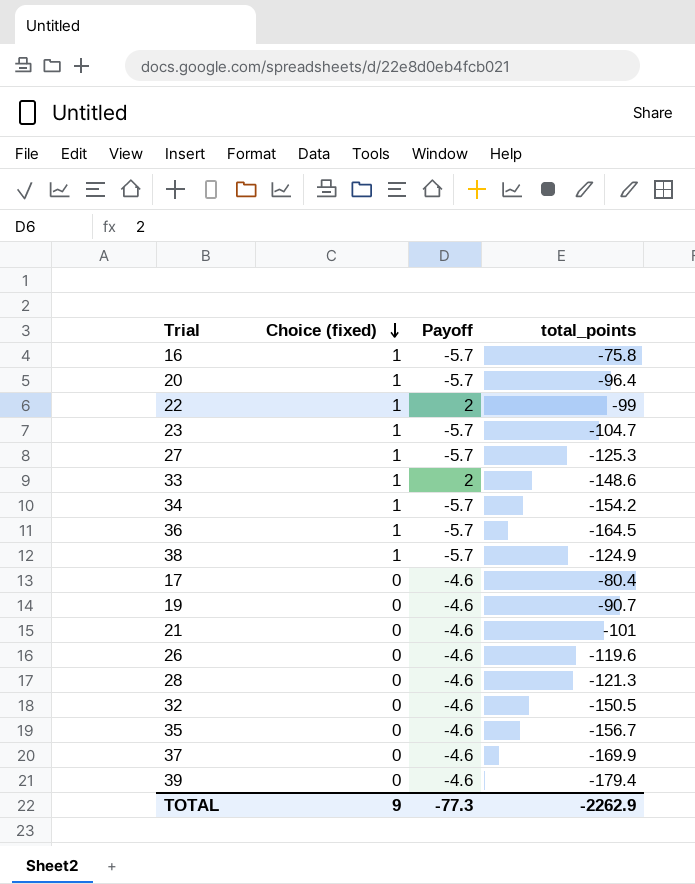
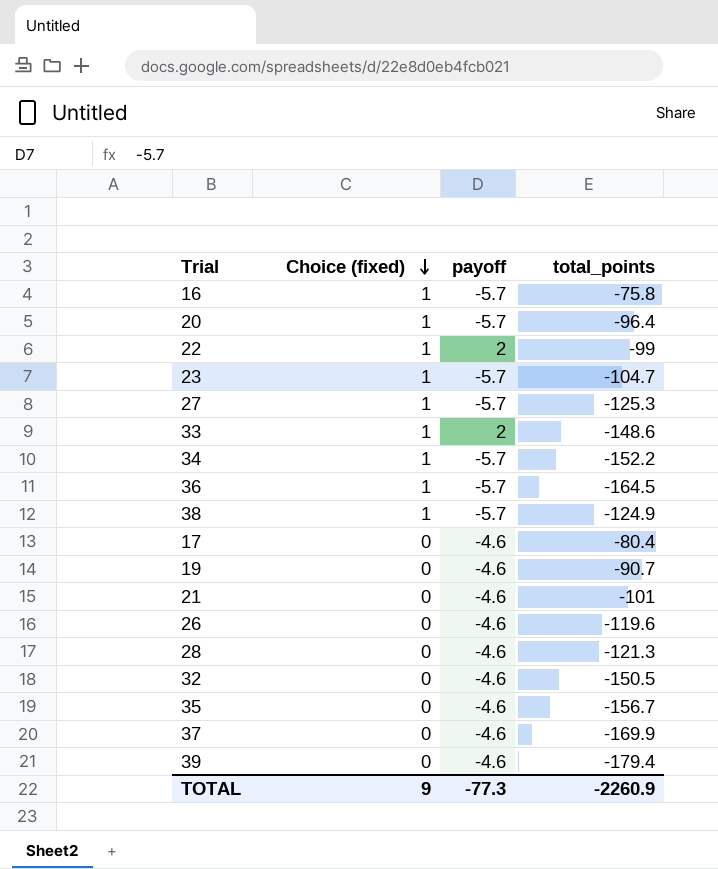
column name: Payoff -> payoff
34 | total_points: -154.2 -> -152.2
TOTAL | total_points: -2262.9 -> -2260.9

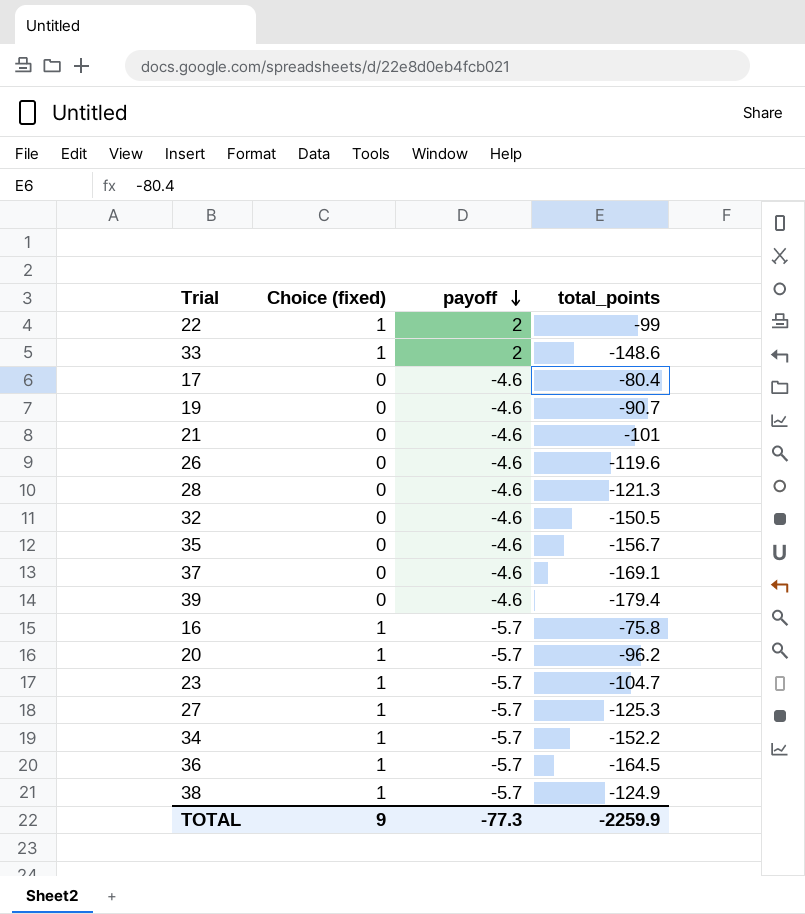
row order: Choice (fixed) descending -> payoff descending
37 | total_points: -169.9 -> -169.1
20 | total_points: -96.4 -> -96.2
TOTAL | total_points: -2260.9 -> -2259.9

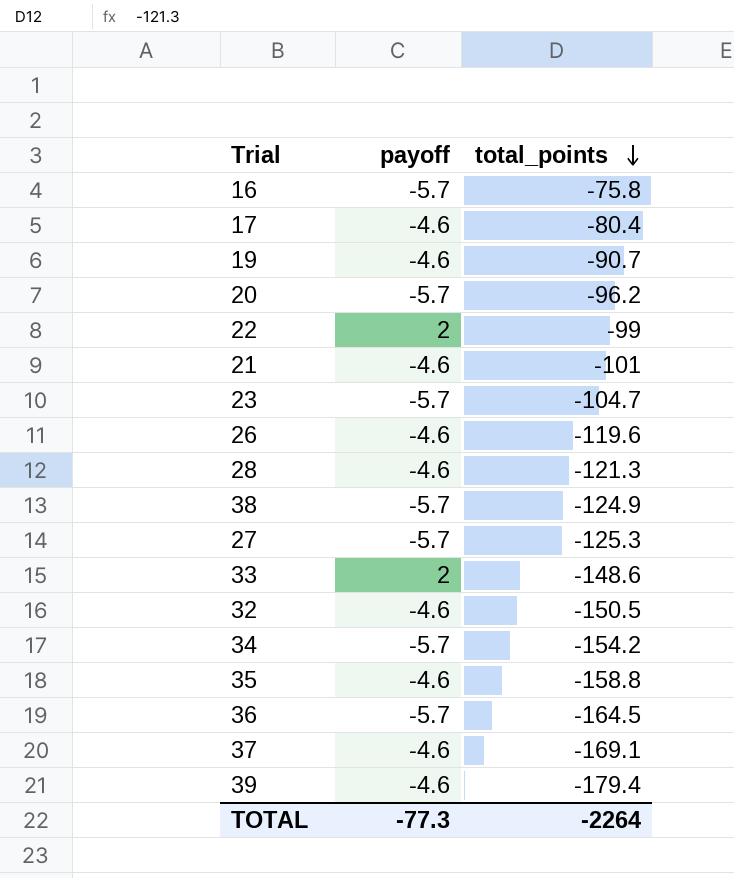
row order: payoff descending -> total_points descending
column Choice (fixed) | position: 2 -> none
34 | total_points: -152.2 -> -154.2
35 | total_points: -156.7 -> -158.8
TOTAL | total_points: -2259.9 -> -2264

